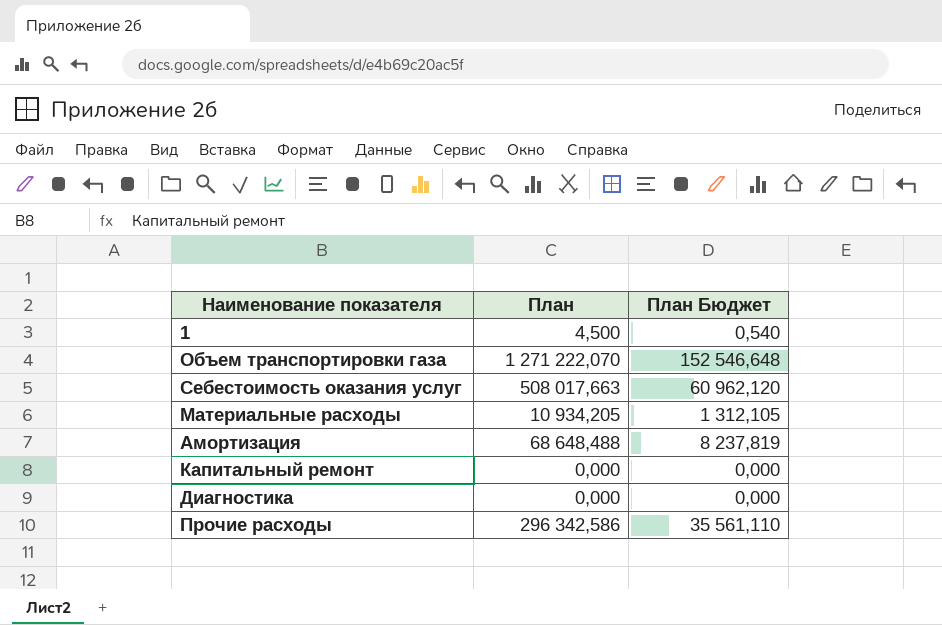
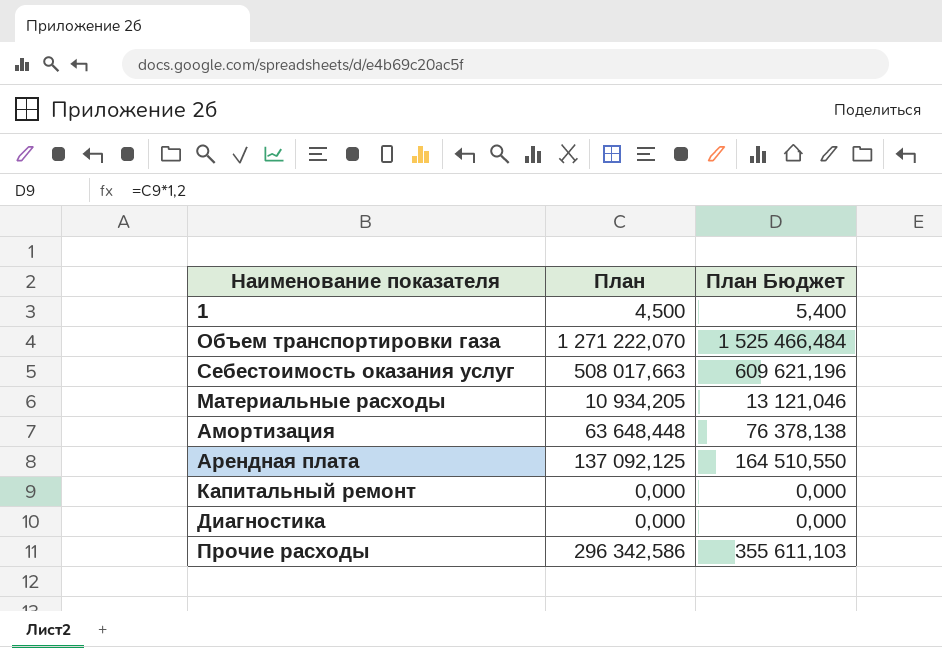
column План Бюджет | formula: [План] * 0,12 -> [План] * 1,2
Амортизация | План: 68 648,488 -> 63 648,448
row Арендная плата: none -> 137 092,125 | 164 510,550

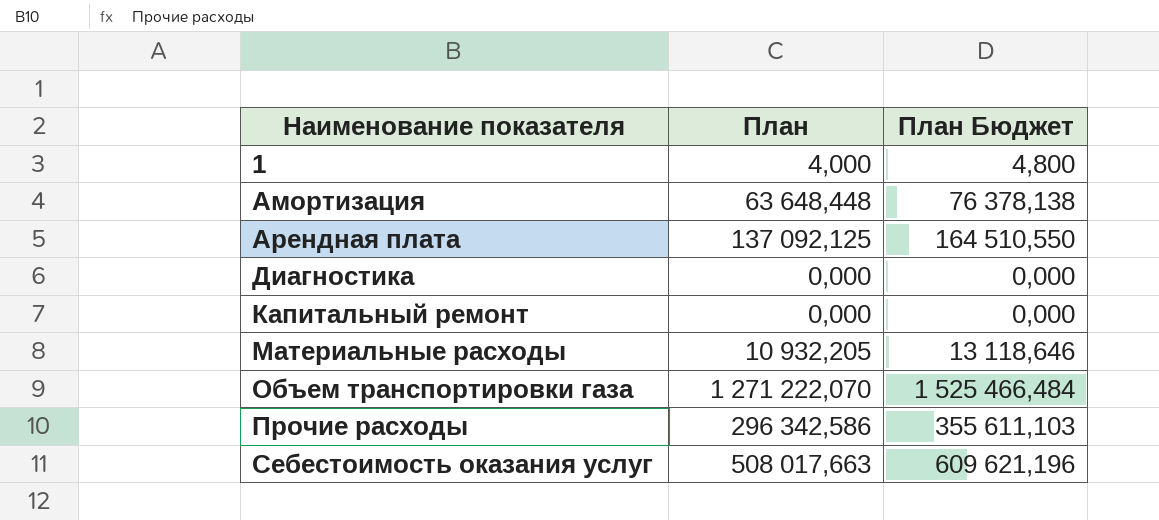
row order: none -> Наименование показателя ascending
1 | План: 4,500 -> 4,000
1 | План Бюджет: 5,400 -> 4,800
Материальные расходы | План: 10 934,205 -> 10 932,205
Материальные расходы | План Бюджет: 13 121,046 -> 13 118,646

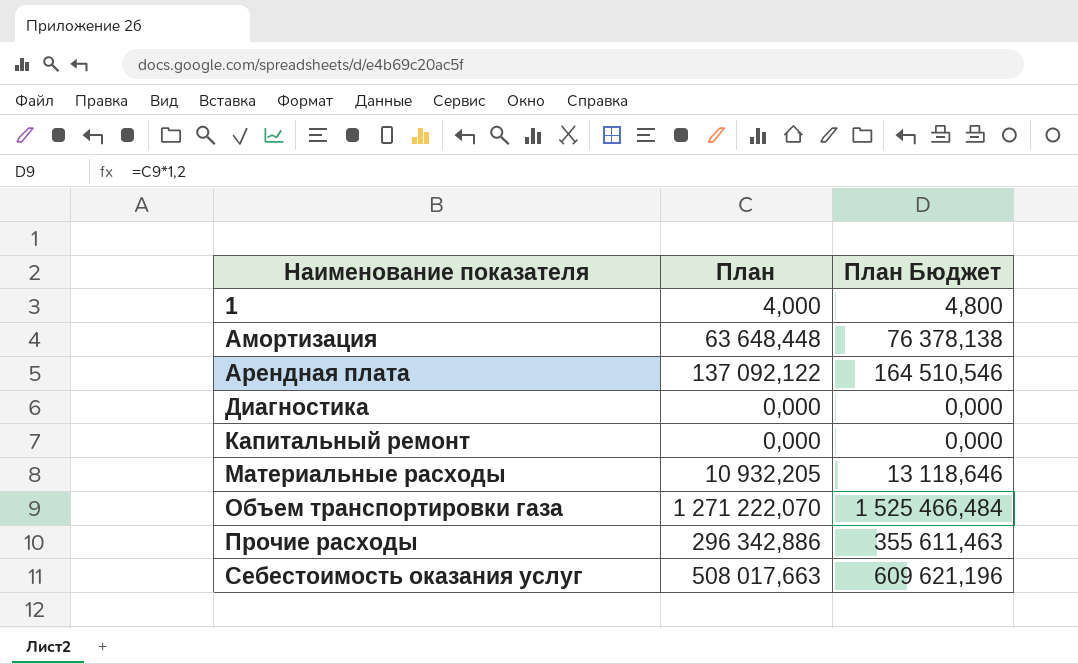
Арендная плата | План: 137 092,125 -> 137 092,122
Арендная плата | План Бюджет: 164 510,550 -> 164 510,546
Прочие расходы | План: 296 342,586 -> 296 342,886
Прочие расходы | План Бюджет: 355 611,103 -> 355 611,463

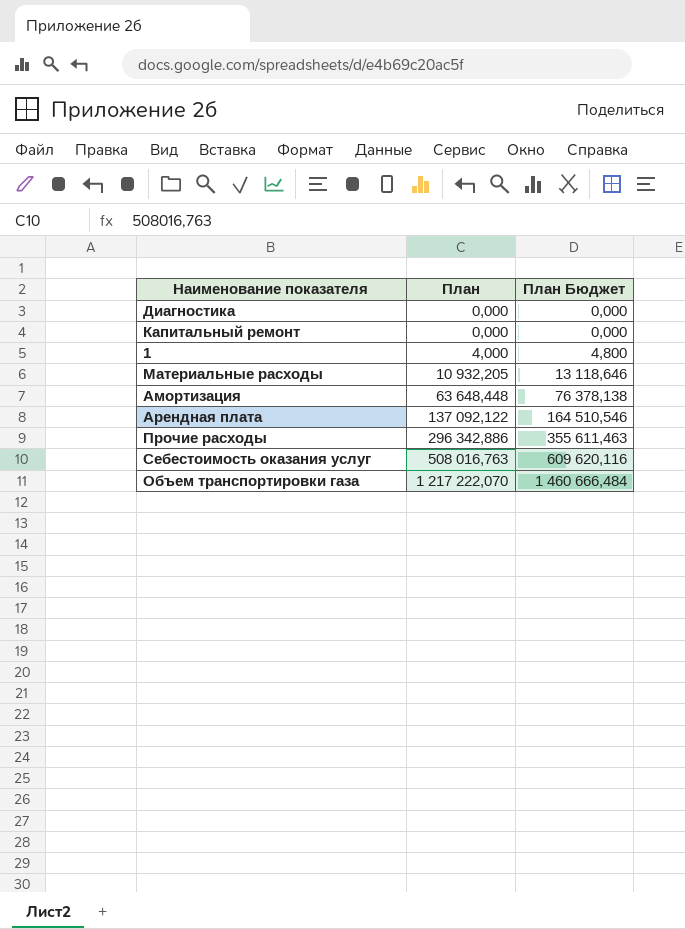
row order: Наименование показателя ascending -> План ascending
Себестоимость оказания услуг | План: 508 017,663 -> 508 016,763
Себестоимость оказания услуг | План Бюджет: 609 621,196 -> 609 620,116
Объем транспортировки газа | План: 1 271 222,070 -> 1 217 222,070
Объем транспортировки газа | План Бюджет: 1 525 466,484 -> 1 460 666,484

